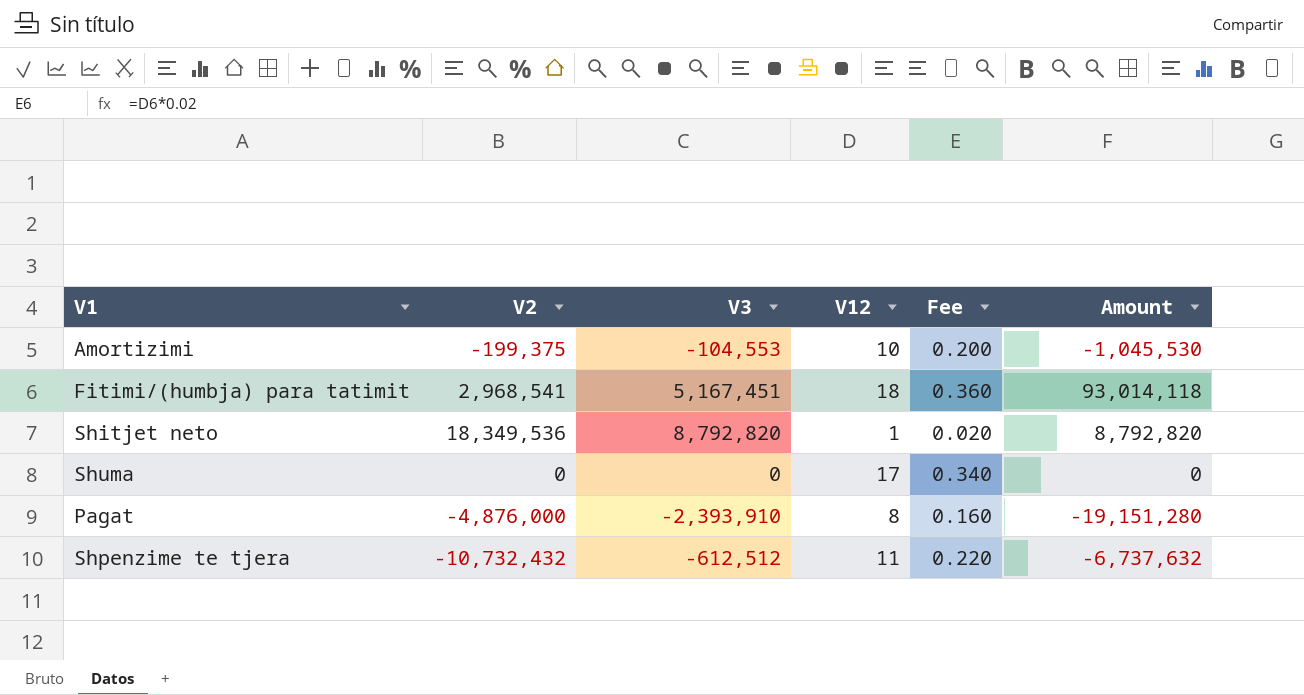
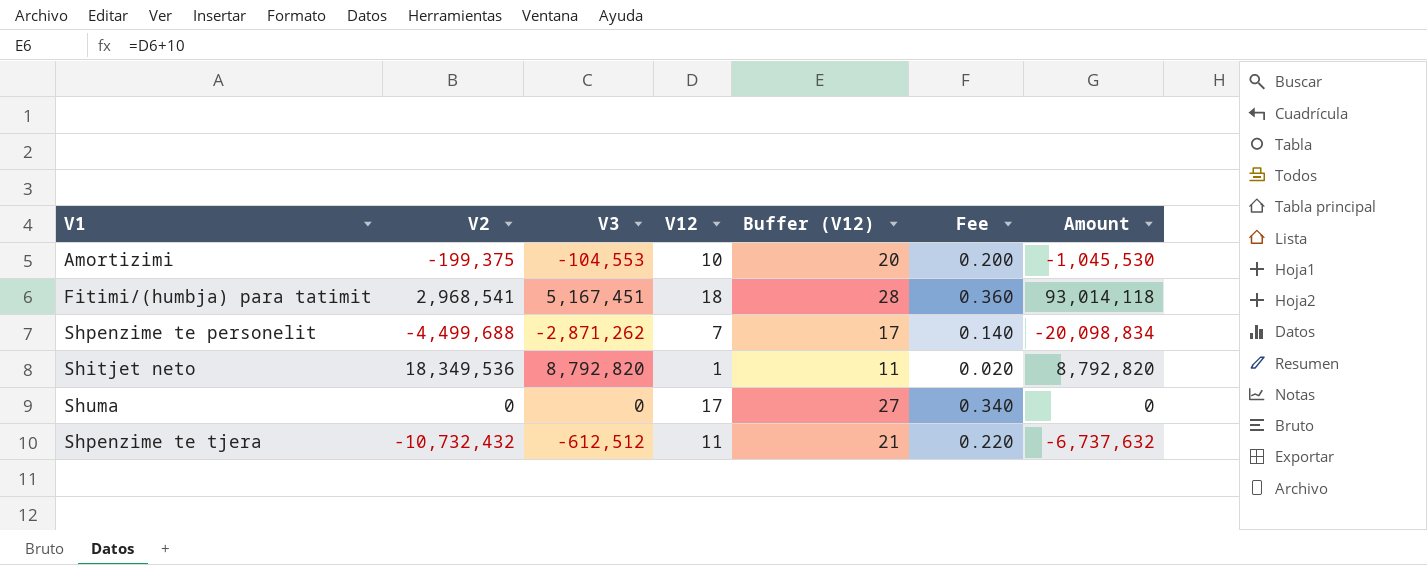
column Buffer (V12) | formula: none -> [V12] + 10
row Pagat: -4,876,000 | -2,393,910 | 8 | 0.160 | -19,151,280 -> none
row Shpenzime te personelit: none -> -4,499,688 | -2,871,262 | 7 | 17 | 0.140 | -20,098,834

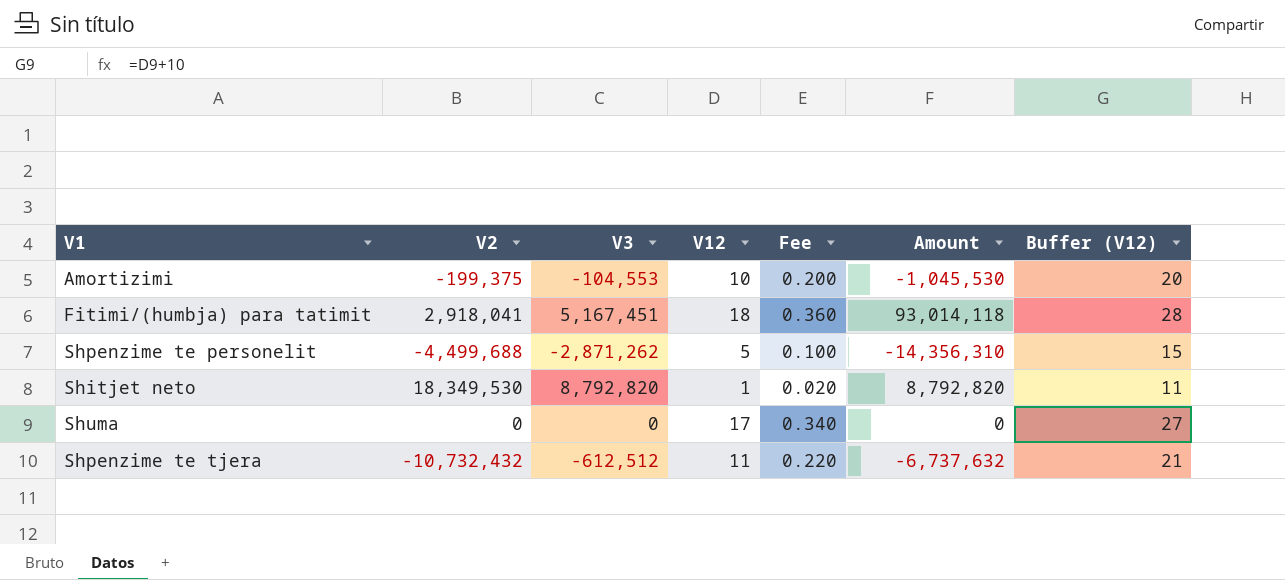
column Buffer (V12) | position: 5 -> 7
Fitimi/(humbja) para tatimit | V2: 2,968,541 -> 2,918,041
Shpenzime te personelit | V12: 7 -> 5
Shpenzime te personelit | Fee: 0.140 -> 0.100
Shpenzime te personelit | Amount: -20,098,834 -> -14,356,310
Shpenzime te personelit | Buffer (V12): 17 -> 15
Shitjet neto | V2: 18,349,536 -> 18,349,530

